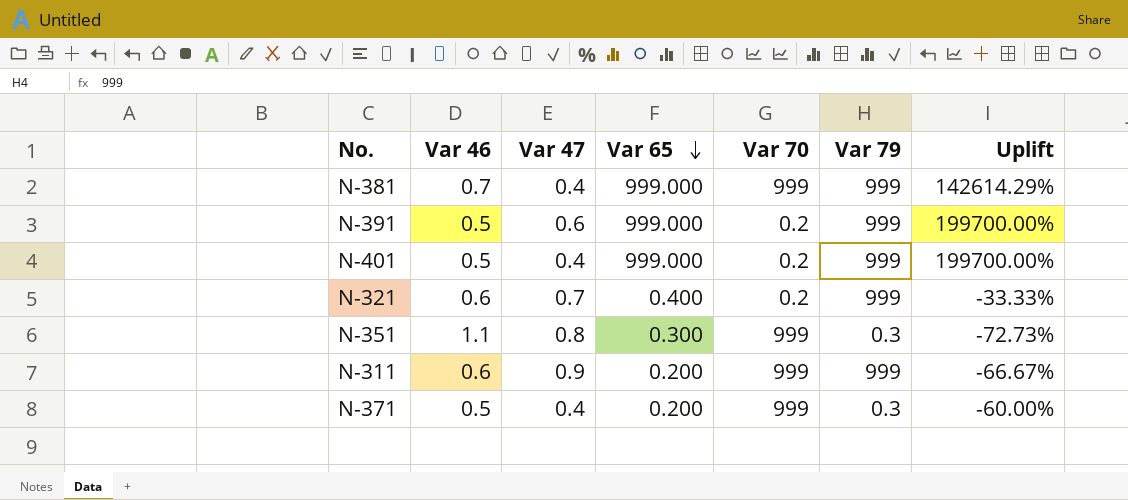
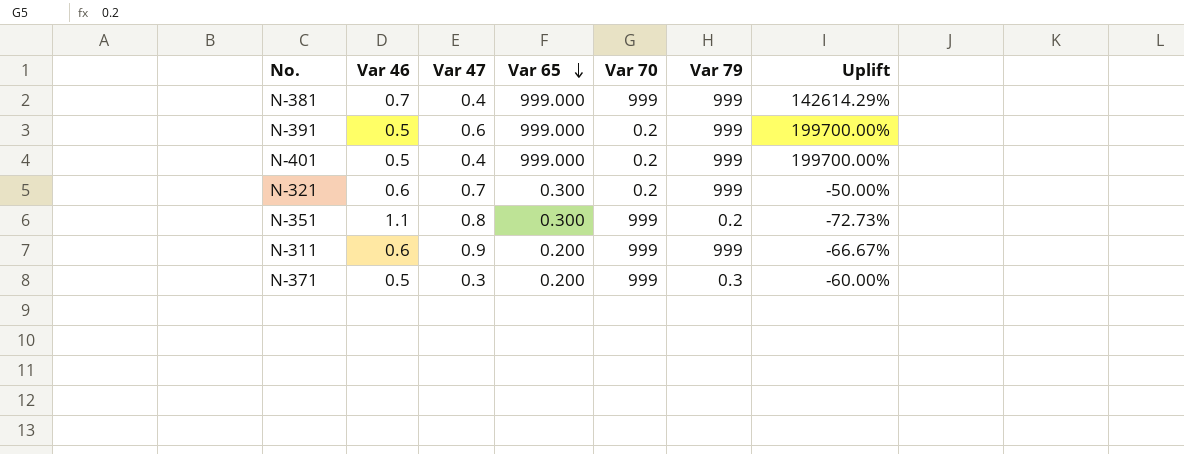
N-321 | Var 65: 0.400 -> 0.300
N-321 | Uplift: -33.33% -> -50.00%
N-351 | Var 79: 0.3 -> 0.2
N-371 | Var 47: 0.4 -> 0.3

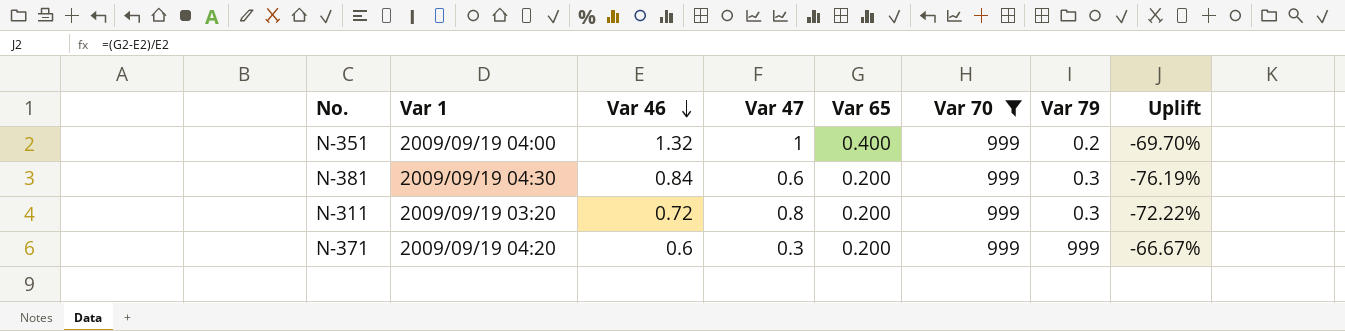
filter: none -> Var 70 = 999
row order: Var 65 descending -> Var 46 descending
column Var 1 | position: none -> 2
N-351 | Var 46: 1.1 -> 1.32
N-351 | Var 47: 0.8 -> 1
N-351 | Var 65: 0.300 -> 0.400
N-351 | Uplift: -72.73% -> -69.70%
N-381 | Var 46: 0.7 -> 0.84
N-381 | Var 47: 0.4 -> 0.6
N-381 | Var 65: 999.000 -> 0.200
N-381 | Var 79: 999 -> 0.3
N-381 | Uplift: 142614.29% -> -76.19%
N-311 | Var 46: 0.6 -> 0.72
N-311 | Var 47: 0.9 -> 0.8
N-311 | Var 79: 999 -> 0.3
N-311 | Uplift: -66.67% -> -72.22%
N-371 | Var 46: 0.5 -> 0.6
N-371 | Var 79: 0.3 -> 999
N-371 | Uplift: -60.00% -> -66.67%

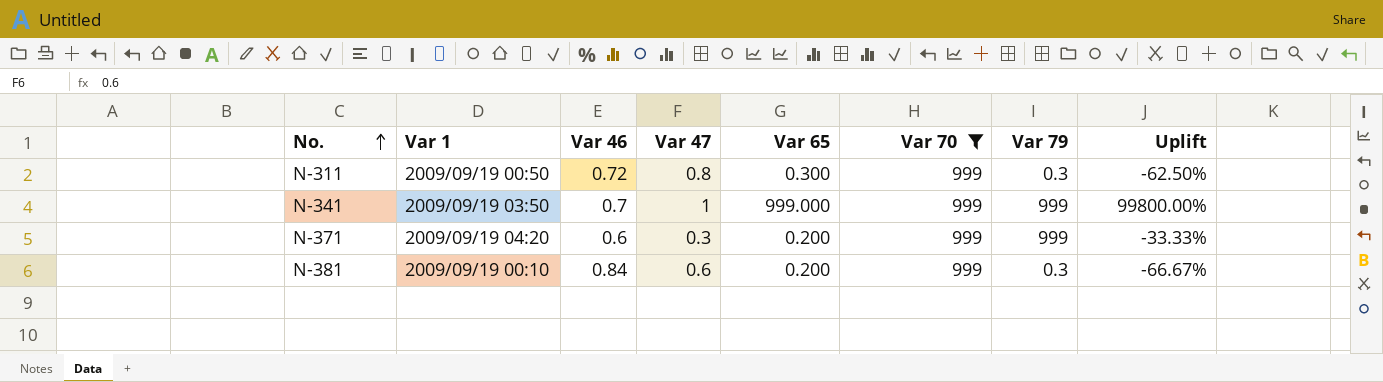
row order: Var 46 descending -> No. ascending
column Uplift | formula: ([Var 65] - [Var 46]) / [Var 46] -> ([Var 65] - [Var 47]) / [Var 47]
row N-351: 2009/09/19 04:00 | 1.32 | 1 | 0.400 | 999 | 0.2 | -69.70% -> none
N-311 | Var 1: 2009/09/19 03:20 -> 2009/09/19 00:50
N-311 | Var 65: 0.200 -> 0.300
row N-341: none -> 2009/09/19 03:50 | 0.7 | 1 | 999.000 | 999 | 999 | 99800.00%
N-381 | Var 1: 2009/09/19 04:30 -> 2009/09/19 00:10

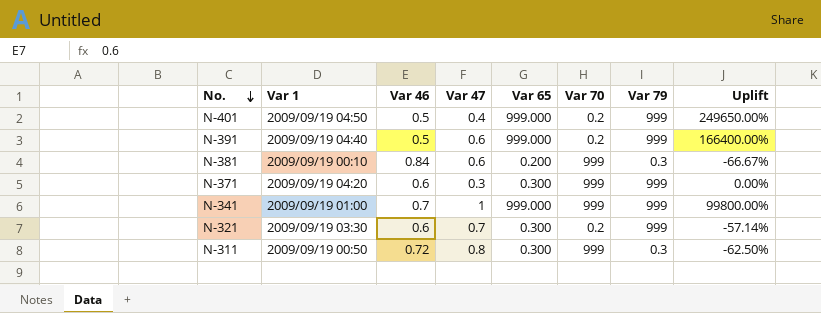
filter: Var 70 = 999 -> none
row order: No. ascending -> No. descending
N-371 | Var 65: 0.200 -> 0.300
N-371 | Uplift: -33.33% -> 0.00%
N-341 | Var 1: 2009/09/19 03:50 -> 2009/09/19 01:00

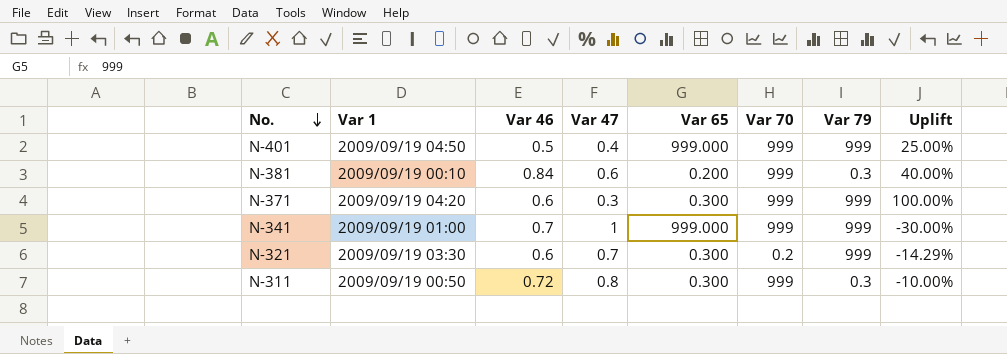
column Uplift | formula: ([Var 65] - [Var 47]) / [Var 47] -> ([Var 46] - [Var 47]) / [Var 47]
row N-391: 2009/09/19 04:40 | 0.5 | 0.6 | 999.000 | 0.2 | 999 | 166400.00% -> none
N-401 | Var 70: 0.2 -> 999

